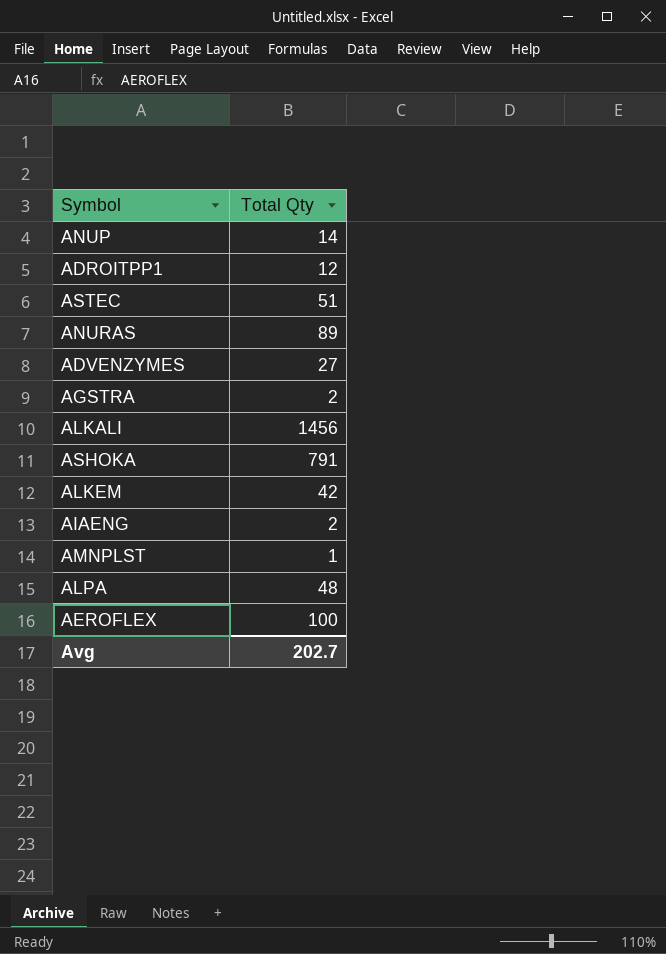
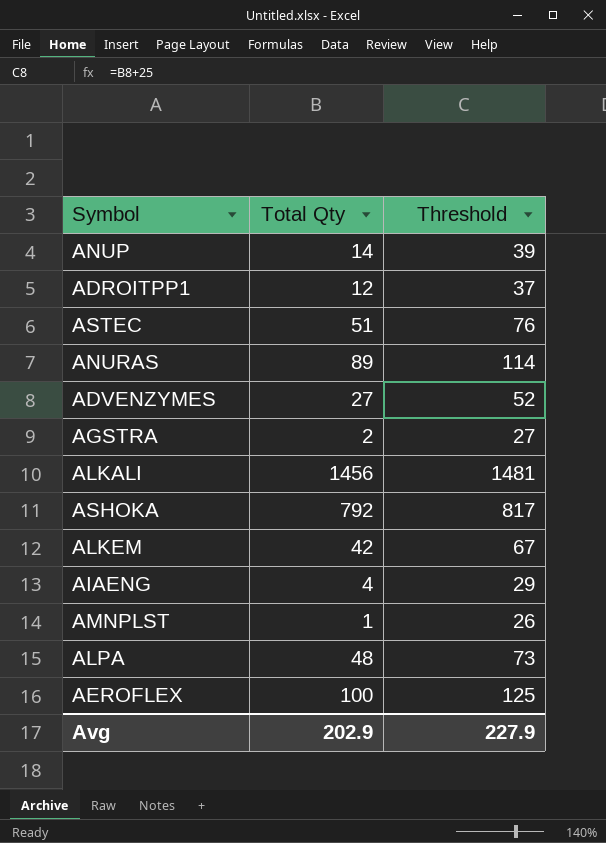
column Threshold | formula: none -> [Total Qty] + 25
ASHOKA | Total Qty: 791 -> 792
AIAENG | Total Qty: 2 -> 4
Avg | Total Qty: 202.7 -> 202.9

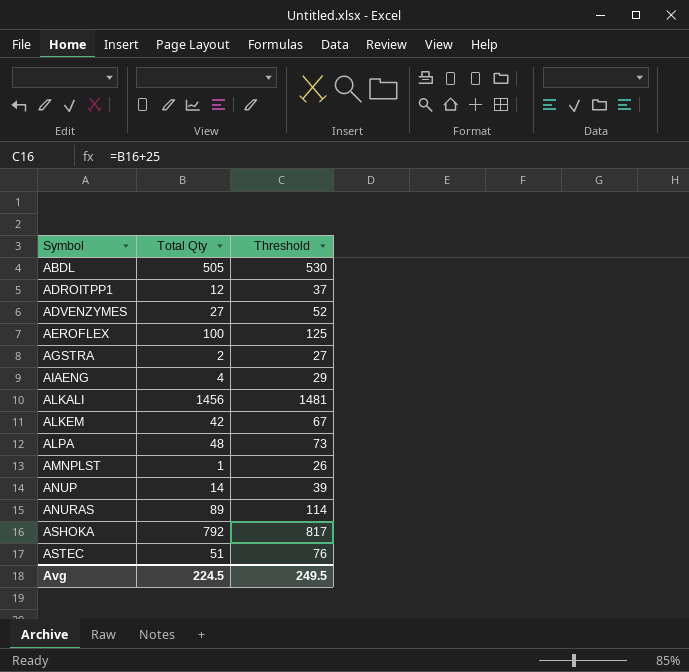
row order: none -> Symbol ascending
row ABDL: none -> 505 | 530
Avg | Total Qty: 202.9 -> 224.5
Avg | Threshold: 227.9 -> 249.5

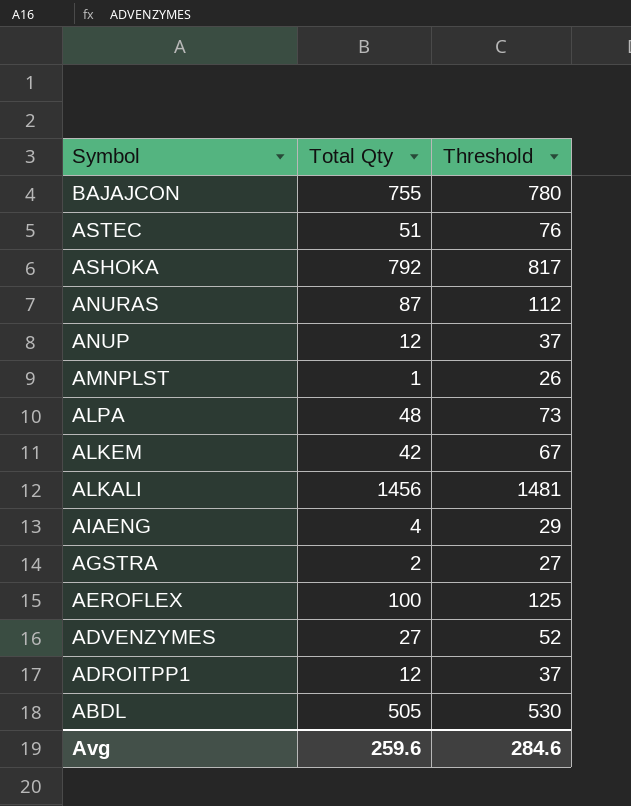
row order: Symbol ascending -> Symbol descending
row BAJAJCON: none -> 755 | 780
ANURAS | Total Qty: 89 -> 87
ANURAS | Threshold: 114 -> 112
ANUP | Total Qty: 14 -> 12
ANUP | Threshold: 39 -> 37
Avg | Total Qty: 224.5 -> 259.6
Avg | Threshold: 249.5 -> 284.6

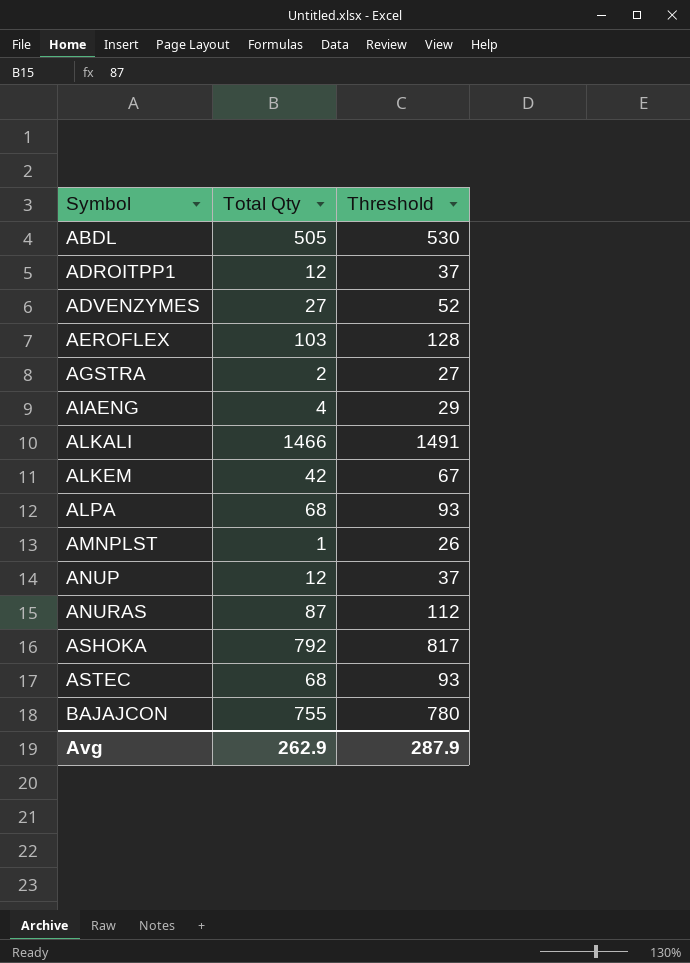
row order: Symbol descending -> Symbol ascending
AEROFLEX | Total Qty: 100 -> 103
AEROFLEX | Threshold: 125 -> 128
ALKALI | Total Qty: 1456 -> 1466
ALKALI | Threshold: 1481 -> 1491
ALPA | Total Qty: 48 -> 68
ALPA | Threshold: 73 -> 93
ASTEC | Total Qty: 51 -> 68
ASTEC | Threshold: 76 -> 93
Avg | Total Qty: 259.6 -> 262.9
Avg | Threshold: 284.6 -> 287.9

